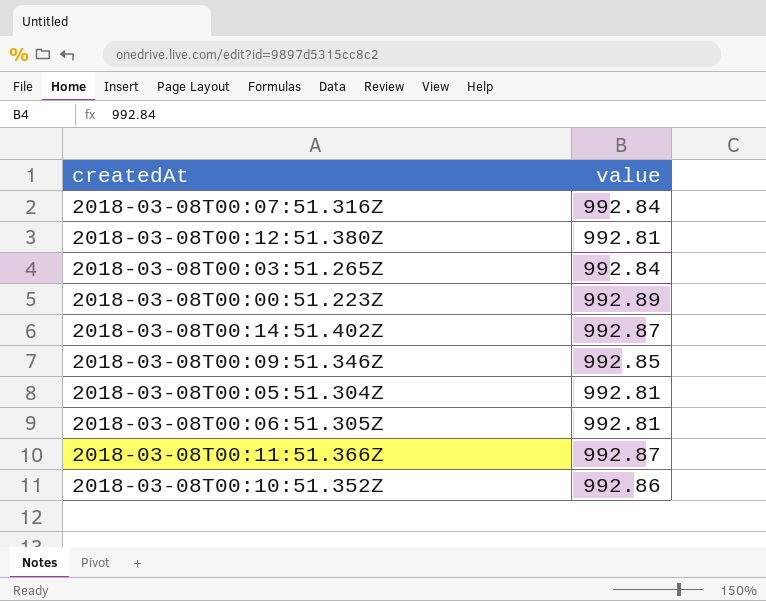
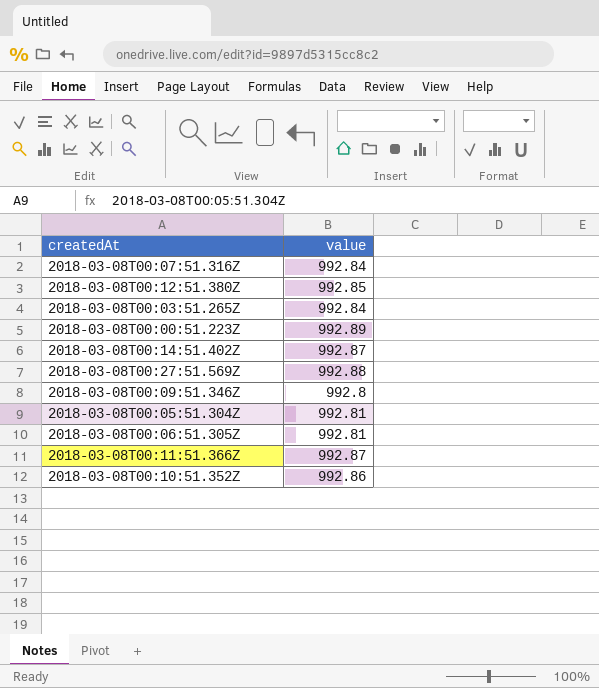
2018-03-08T00:12:51.380Z | value: 992.81 -> 992.85
row 2018-03-08T00:27:51.569Z: none -> 992.88
2018-03-08T00:09:51.346Z | value: 992.85 -> 992.8

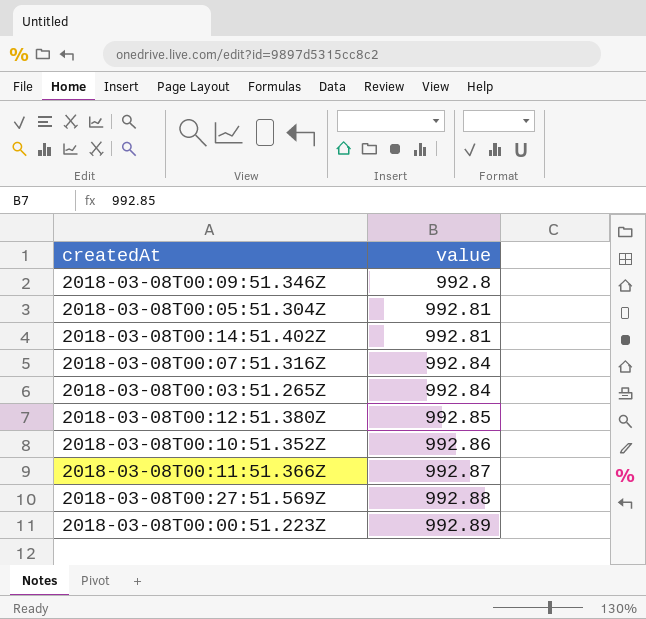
row order: none -> value ascending
row 2018-03-08T00:06:51.305Z: 992.81 -> none
2018-03-08T00:14:51.402Z | value: 992.87 -> 992.81

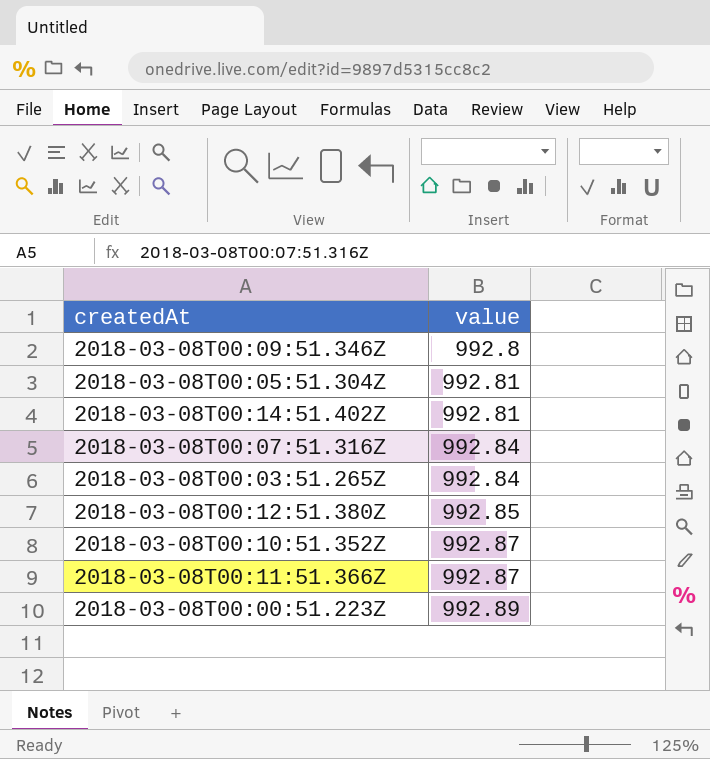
row 2018-03-08T00:27:51.569Z: 992.88 -> none
2018-03-08T00:10:51.352Z | value: 992.86 -> 992.87

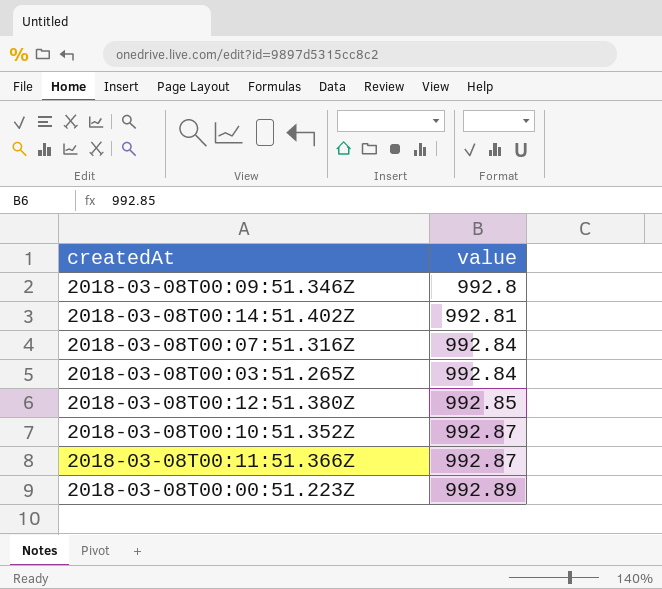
row 2018-03-08T00:05:51.304Z: 992.81 -> none

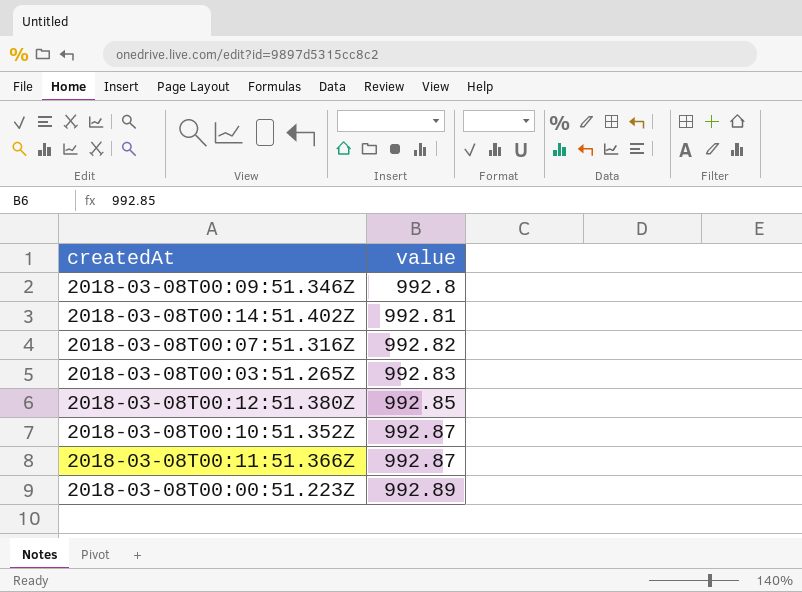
2018-03-08T00:07:51.316Z | value: 992.84 -> 992.82
2018-03-08T00:03:51.265Z | value: 992.84 -> 992.83

